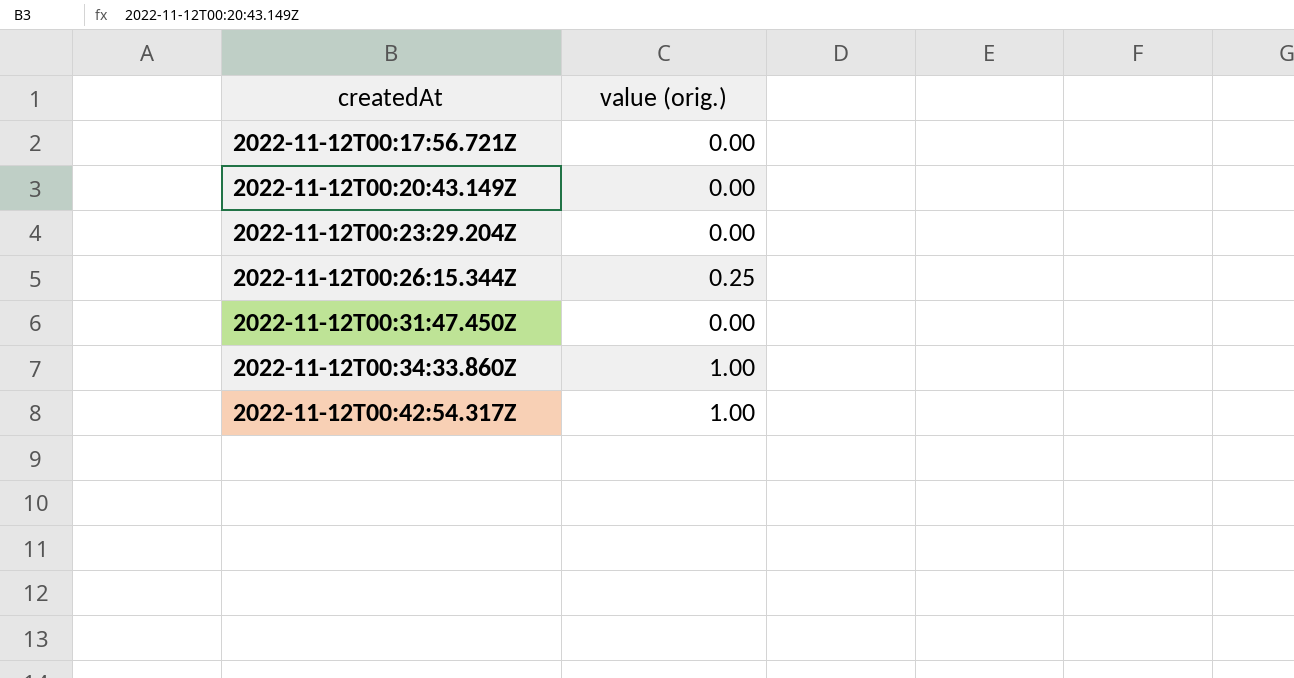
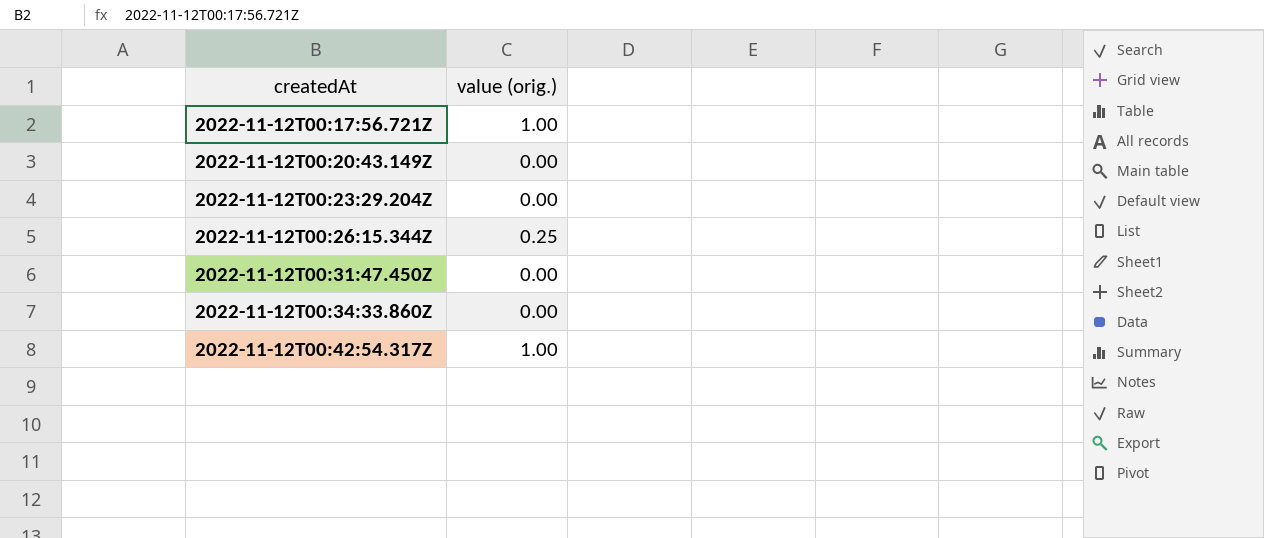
2022-11-12T00:17:56.721Z | value (orig.): 0.00 -> 1.00
2022-11-12T00:34:33.860Z | value (orig.): 1.00 -> 0.00

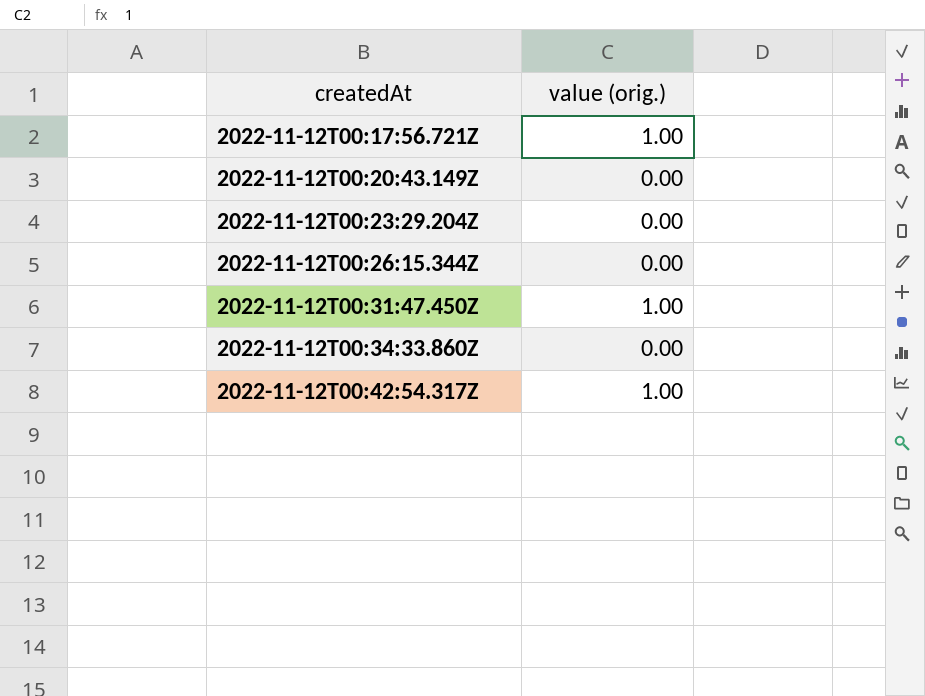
2022-11-12T00:26:15.344Z | value (orig.): 0.25 -> 0.00
2022-11-12T00:31:47.450Z | value (orig.): 0.00 -> 1.00

